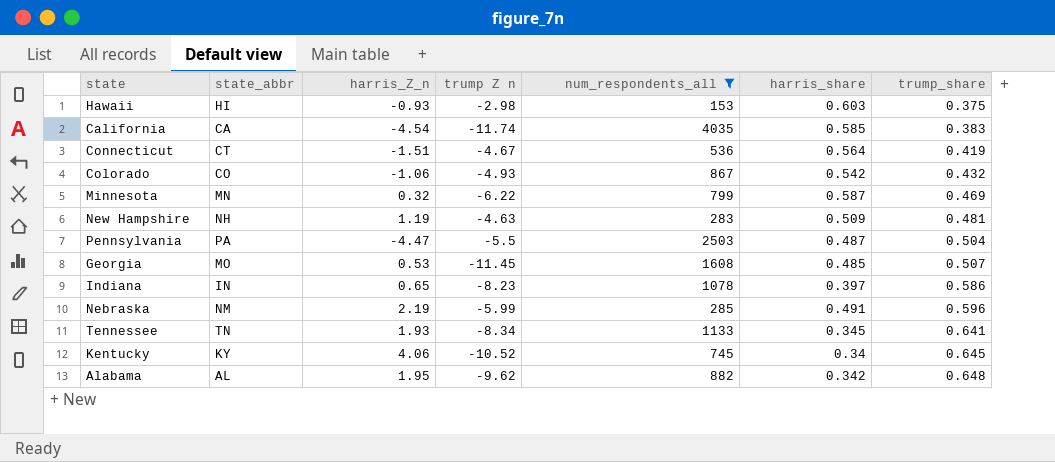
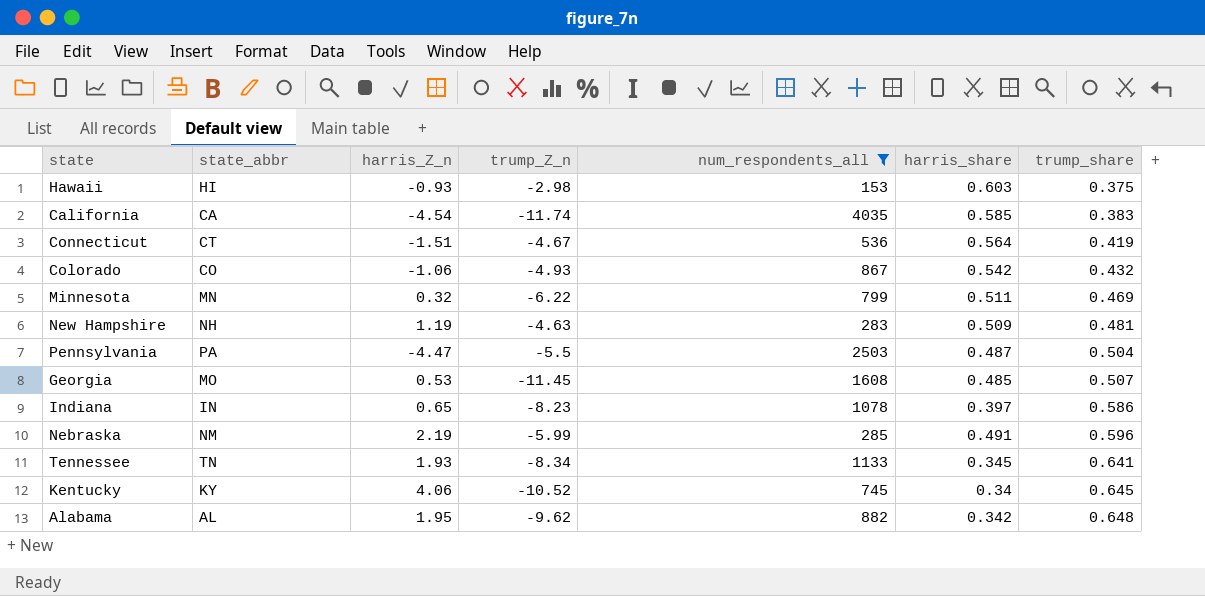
column name: trump Z n -> trump_Z_n
Minnesota | harris_share: 0.587 -> 0.511

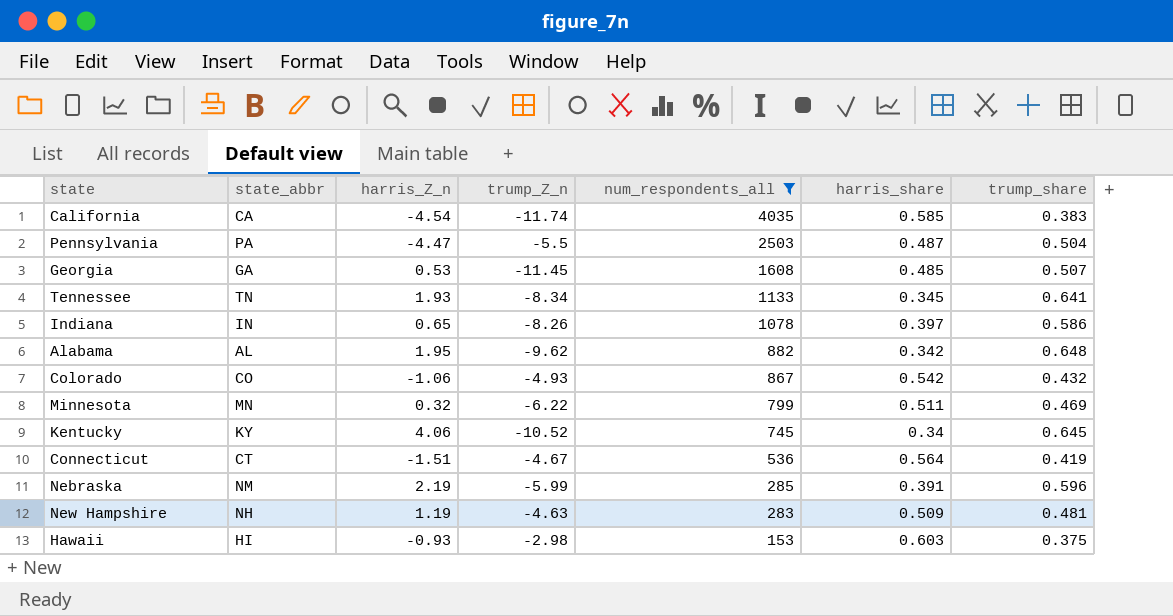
row order: trump_share ascending -> num_respondents_all descending
Georgia | state_abbr: MO -> GA
Indiana | trump_Z_n: -8.23 -> -8.26
Nebraska | harris_share: 0.491 -> 0.391

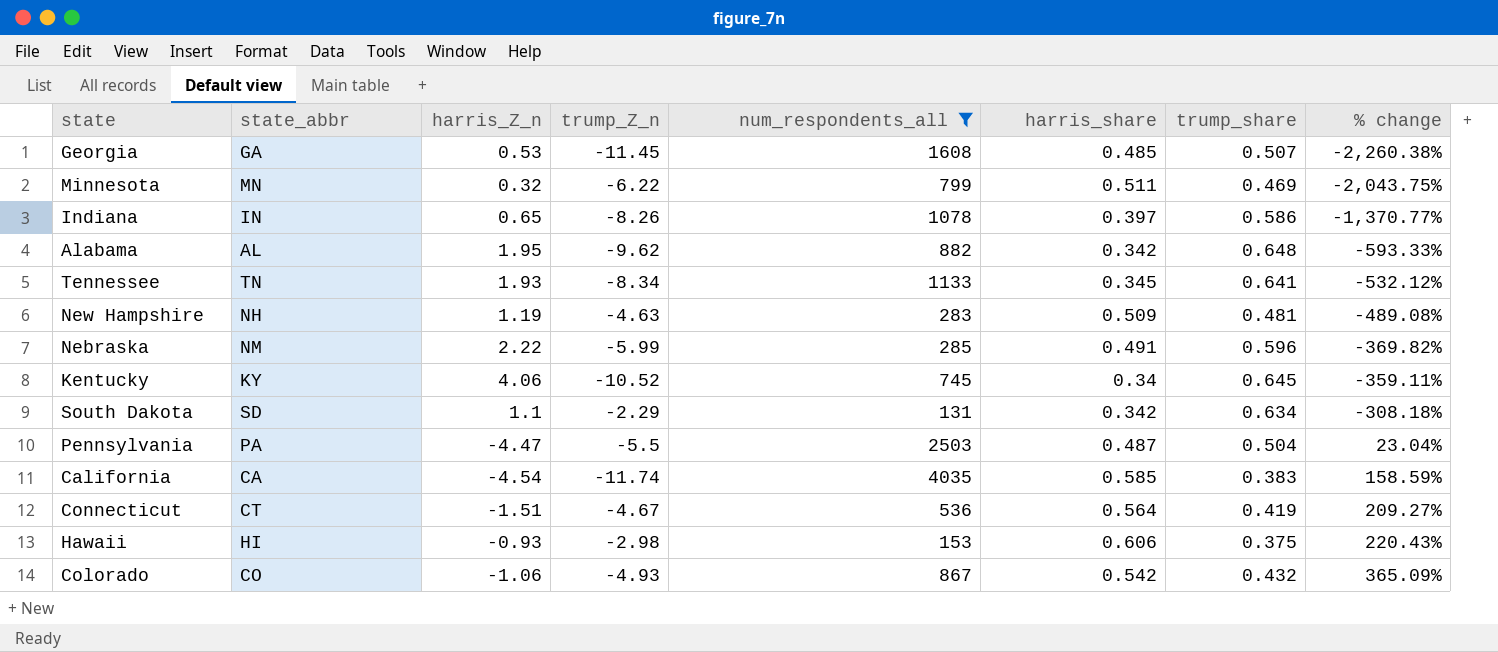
row order: num_respondents_all descending -> % change ascending
column % change | formula: none -> ([trump_Z_n] - [harris_Z_n]) / [harris_Z_n]
Nebraska | harris_Z_n: 2.19 -> 2.22
Nebraska | harris_share: 0.391 -> 0.491
row South Dakota: none -> SD | 1.1 | -2.29 | 131 | 0.342 | 0.634 | -308.18%
Hawaii | harris_share: 0.603 -> 0.606

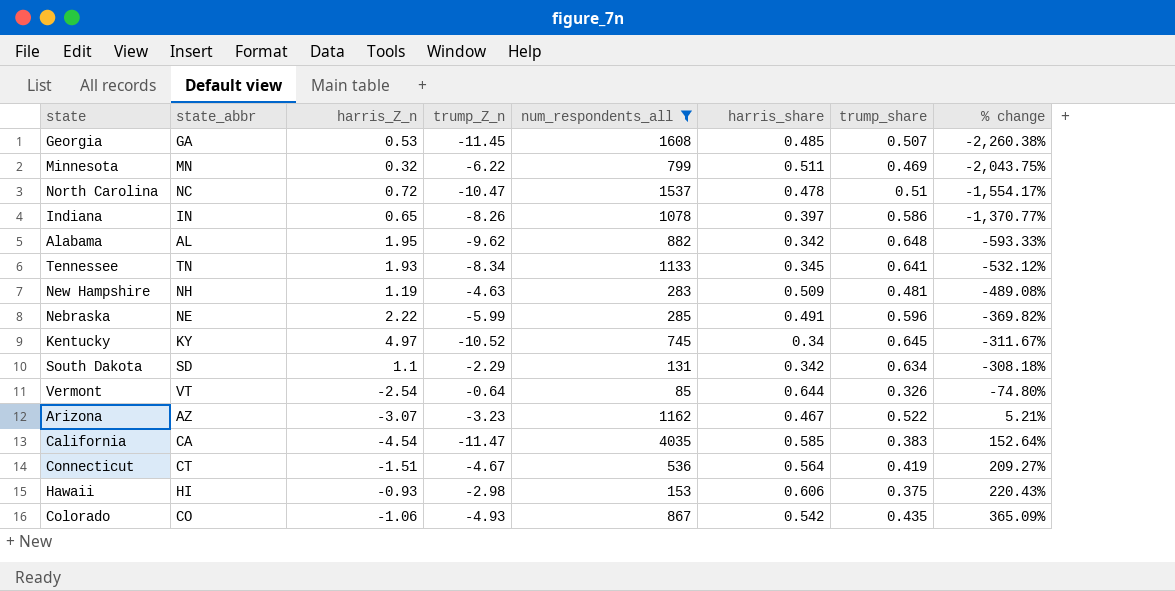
row Pennsylvania: PA | -4.47 | -5.5 | 2503 | 0.487 | 0.504 | 23.04% -> none
row North Carolina: none -> NC | 0.72 | -10.47 | 1537 | 0.478 | 0.51 | -1,554.17%
Nebraska | state_abbr: NM -> NE
Kentucky | harris_Z_n: 4.06 -> 4.97
Kentucky | % change: -359.11% -> -311.67%
row Vermont: none -> VT | -2.54 | -0.64 | 85 | 0.644 | 0.326 | -74.80%
row Arizona: none -> AZ | -3.07 | -3.23 | 1162 | 0.467 | 0.522 | 5.21%
California | trump_Z_n: -11.74 -> -11.47
California | % change: 158.59% -> 152.64%
Colorado | trump_share: 0.432 -> 0.435

